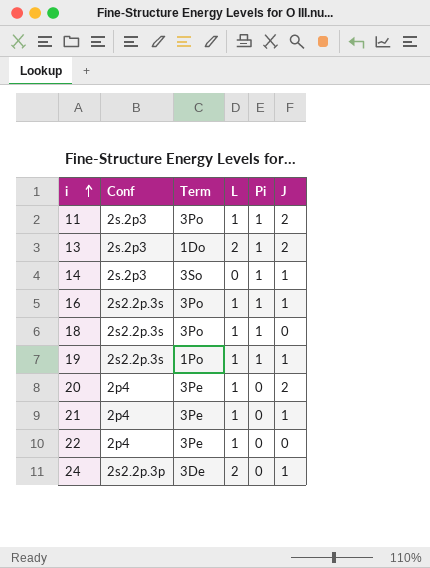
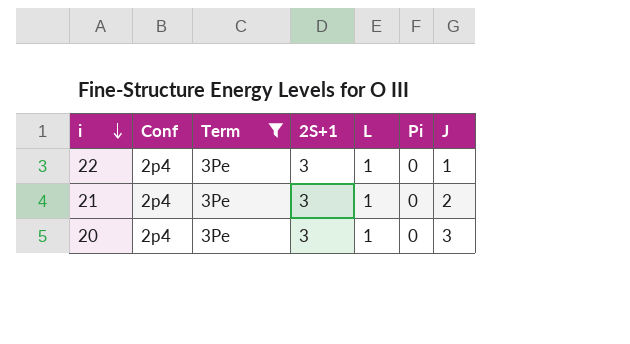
filter: none -> Term = 3Pe
row order: i ascending -> i descending
column 2S+1 | position: none -> 4
22 | J: 0 -> 1
21 | J: 1 -> 2
20 | J: 2 -> 3

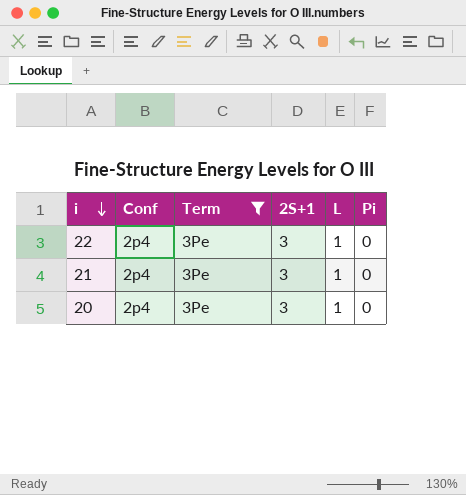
column J | position: 7 -> none

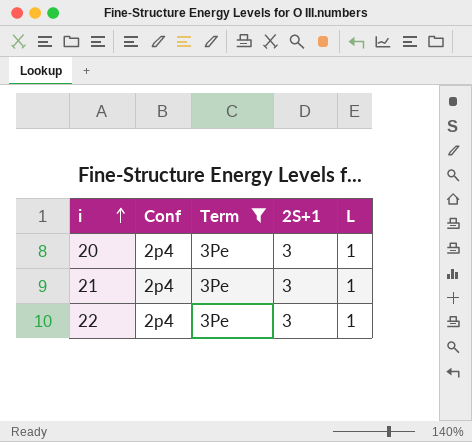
row order: i descending -> i ascending
column Pi | position: 6 -> none

